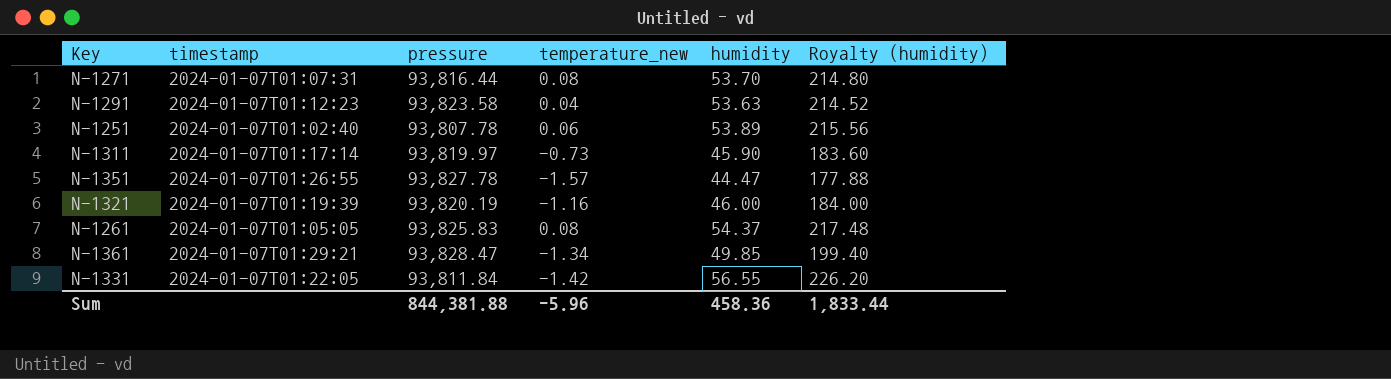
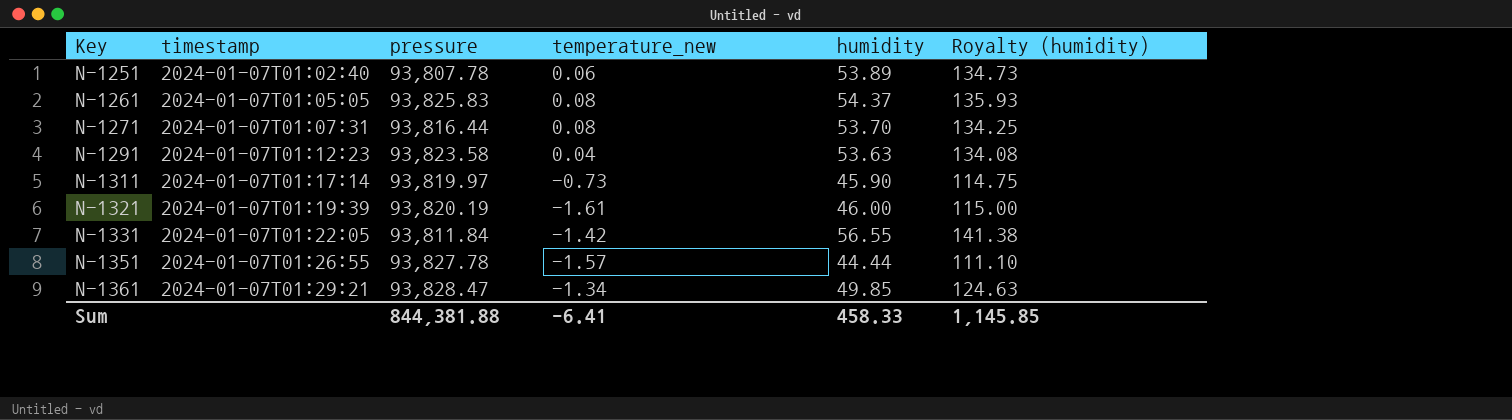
row order: none -> Key ascending
column Royalty (humidity) | formula: [humidity] * 4 -> [humidity] * 2.5
N-1321 | temperature_new: -1.16 -> -1.61
N-1351 | humidity: 44.47 -> 44.44
Sum | temperature_new: -5.96 -> -6.41
Sum | humidity: 458.36 -> 458.33
Sum | Royalty (humidity): 1,833.44 -> 1,145.85

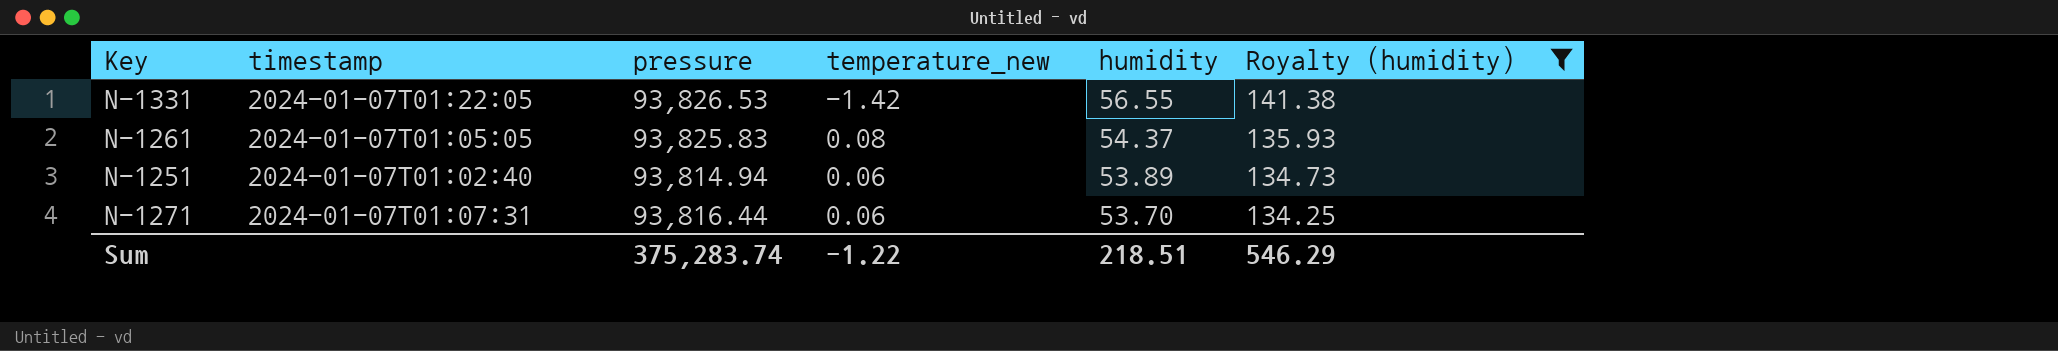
filter: none -> Royalty (humidity) >= 134.25
row order: Key ascending -> humidity descending
N-1331 | pressure: 93,811.84 -> 93,826.53
N-1251 | pressure: 93,807.78 -> 93,814.94
N-1271 | temperature_new: 0.08 -> 0.06
Sum | pressure: 844,381.88 -> 375,283.74
Sum | temperature_new: -6.41 -> -1.22
Sum | humidity: 458.33 -> 218.51
Sum | Royalty (humidity): 1,145.85 -> 546.29

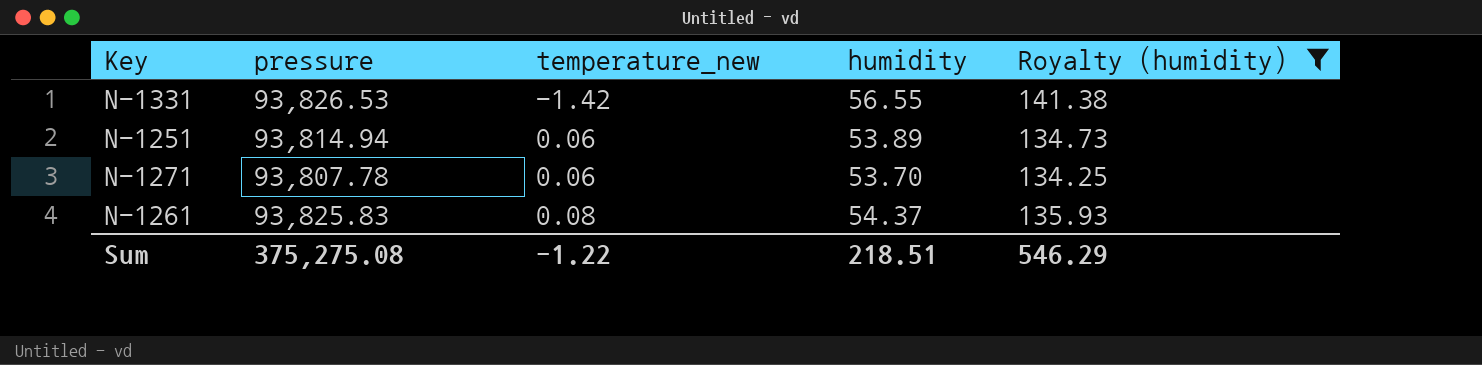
row order: humidity descending -> temperature_new ascending
column timestamp | position: 2 -> none
N-1271 | pressure: 93,816.44 -> 93,807.78
Sum | pressure: 375,283.74 -> 375,275.08

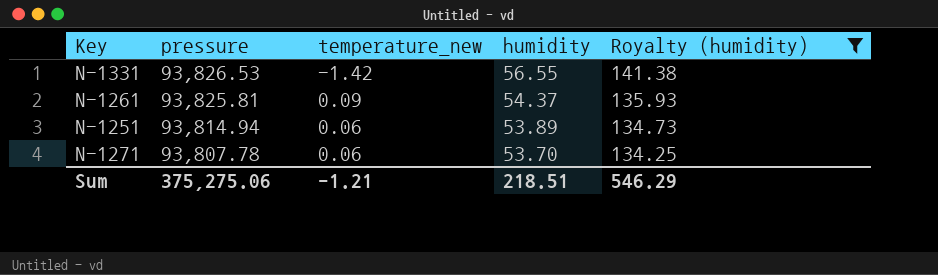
row order: temperature_new ascending -> pressure descending
N-1261 | pressure: 93,825.83 -> 93,825.81
N-1261 | temperature_new: 0.08 -> 0.09
Sum | pressure: 375,275.08 -> 375,275.06
Sum | temperature_new: -1.22 -> -1.21

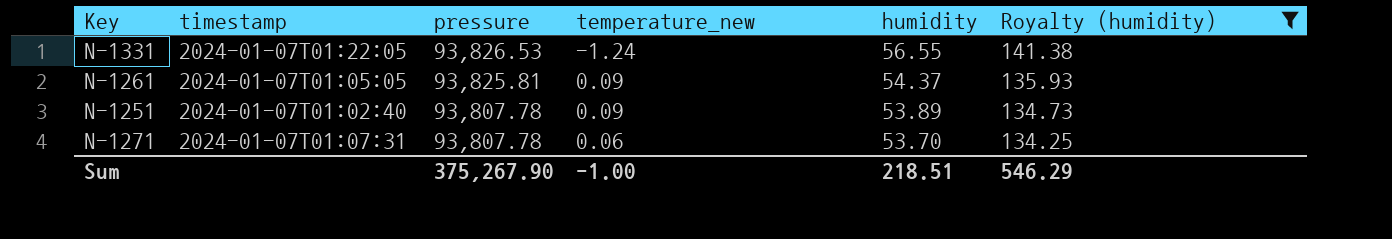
column timestamp | position: none -> 2
N-1331 | temperature_new: -1.42 -> -1.24
N-1251 | pressure: 93,814.94 -> 93,807.78
N-1251 | temperature_new: 0.06 -> 0.09
Sum | pressure: 375,275.06 -> 375,267.90
Sum | temperature_new: -1.21 -> -1.00

